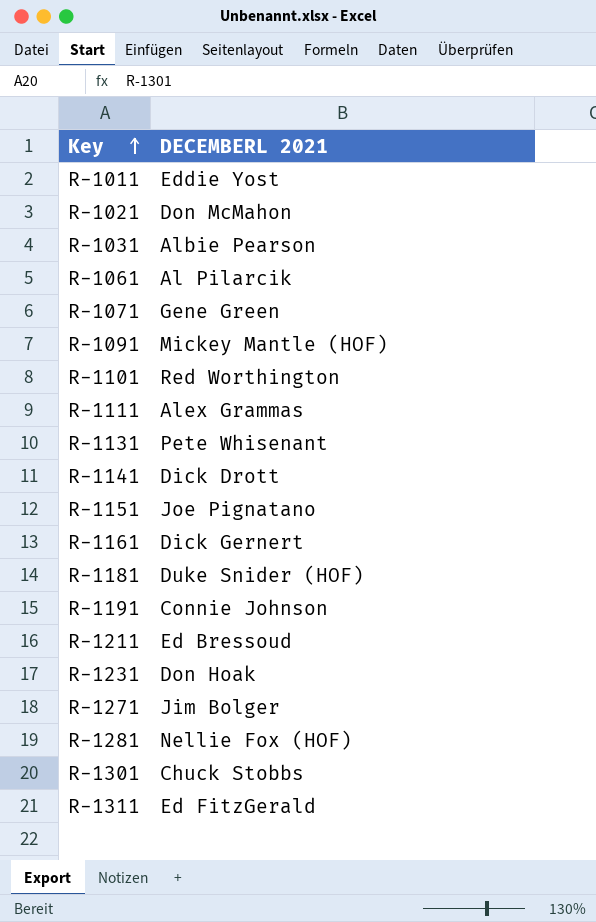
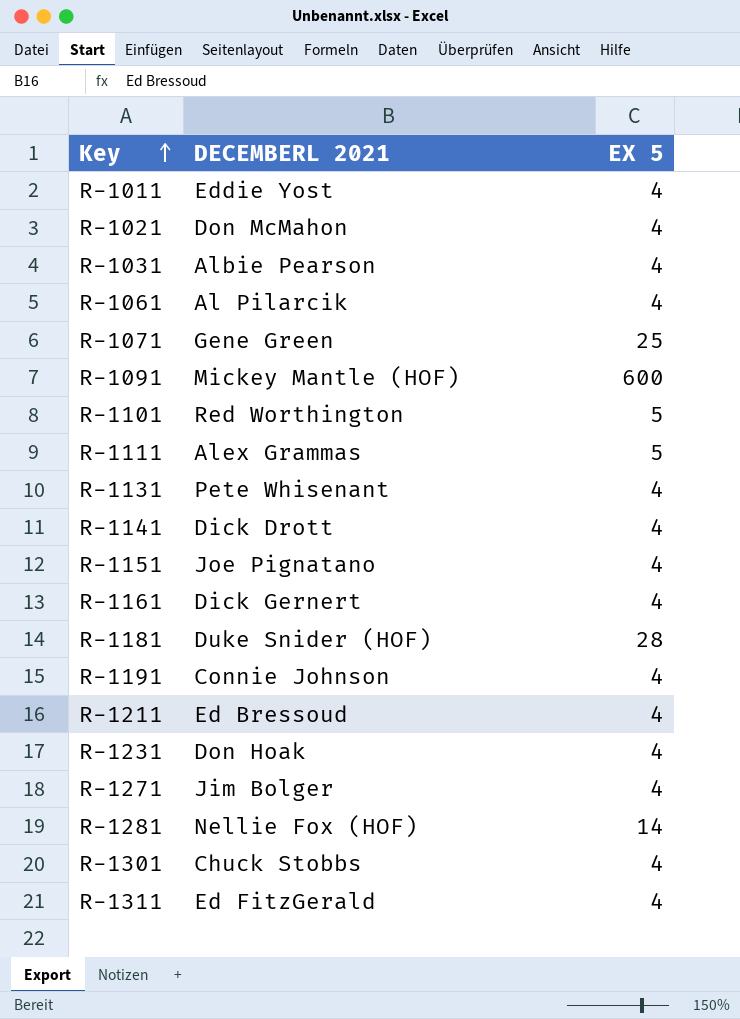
column EX 5 | position: none -> 3

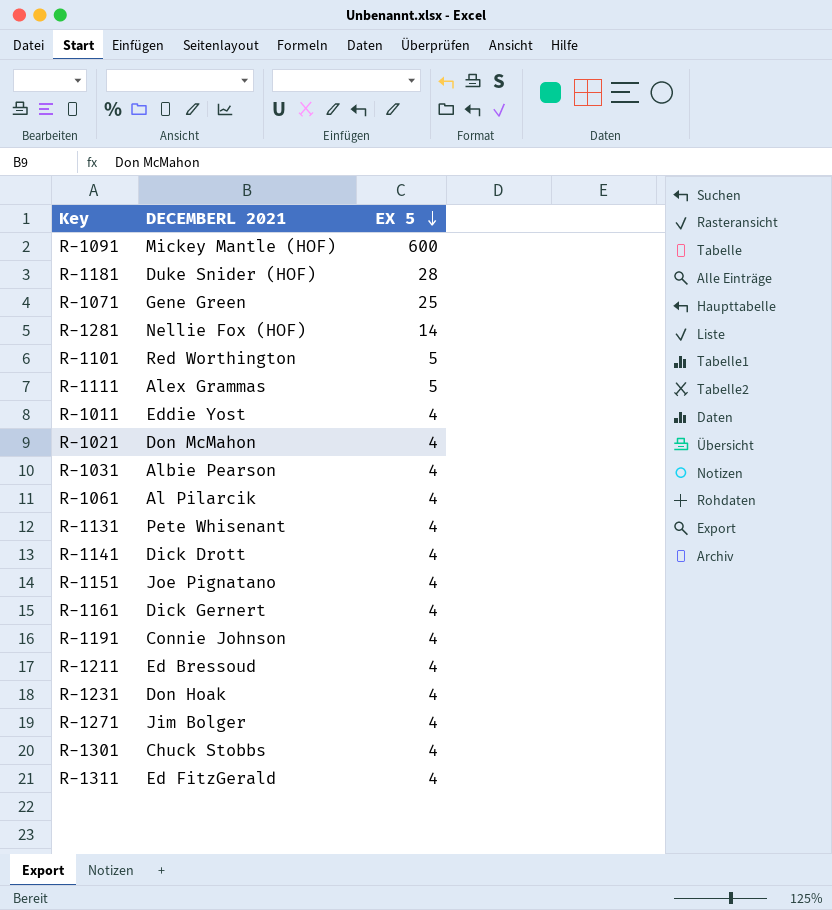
row order: Key ascending -> EX 5 descending

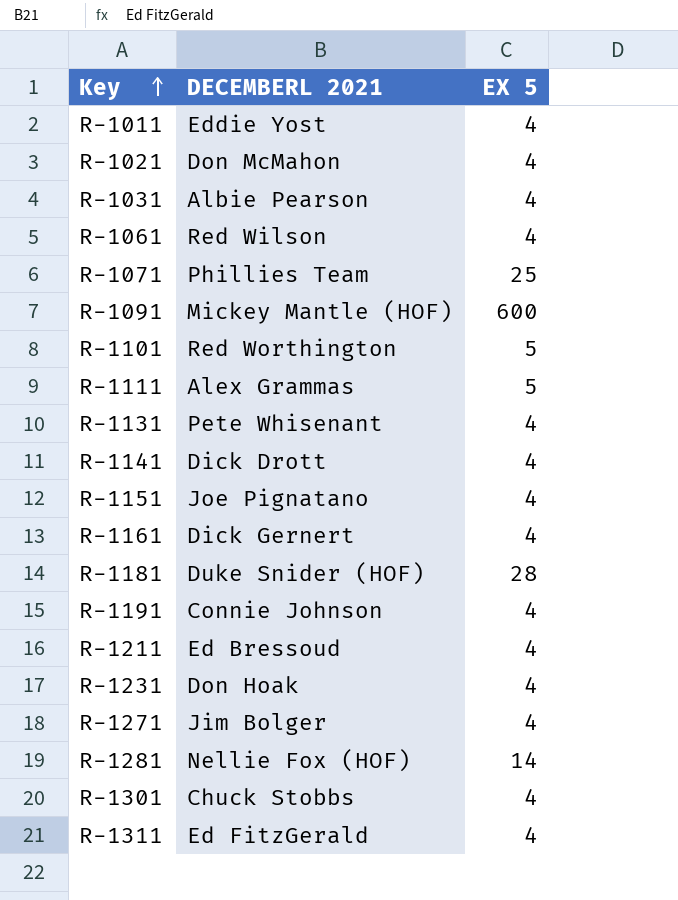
row order: EX 5 descending -> Key ascending
R-1061 | DECEMBERL 2021: Al Pilarcik -> Red Wilson
R-1071 | DECEMBERL 2021: Gene Green -> Phillies Team

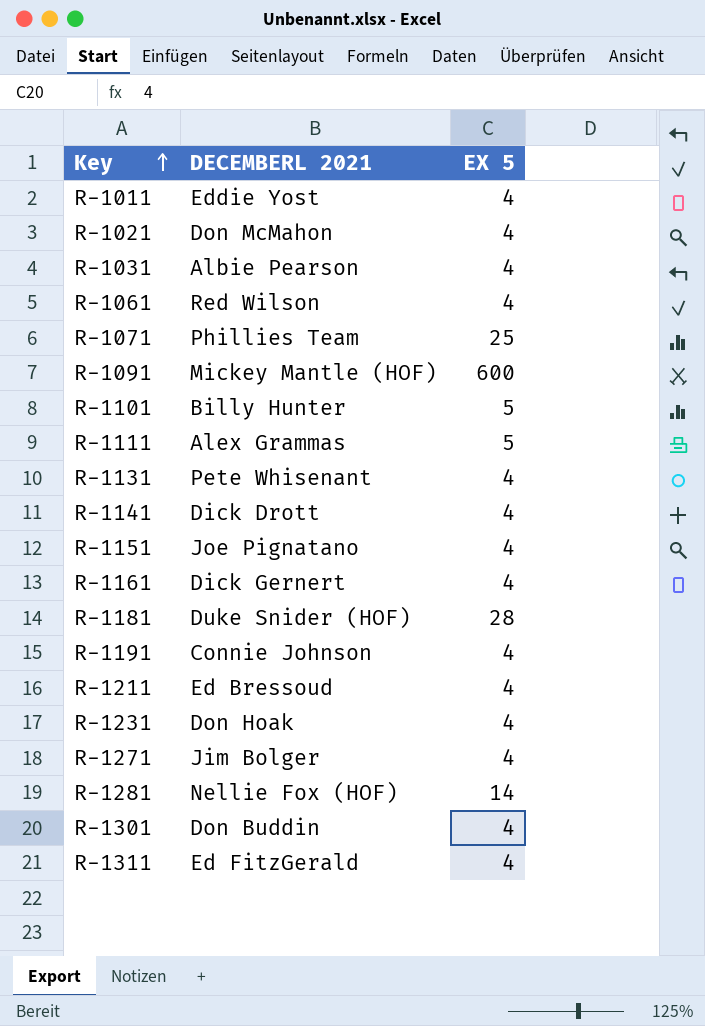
R-1101 | DECEMBERL 2021: Red Worthington -> Billy Hunter
R-1301 | DECEMBERL 2021: Chuck Stobbs -> Don Buddin

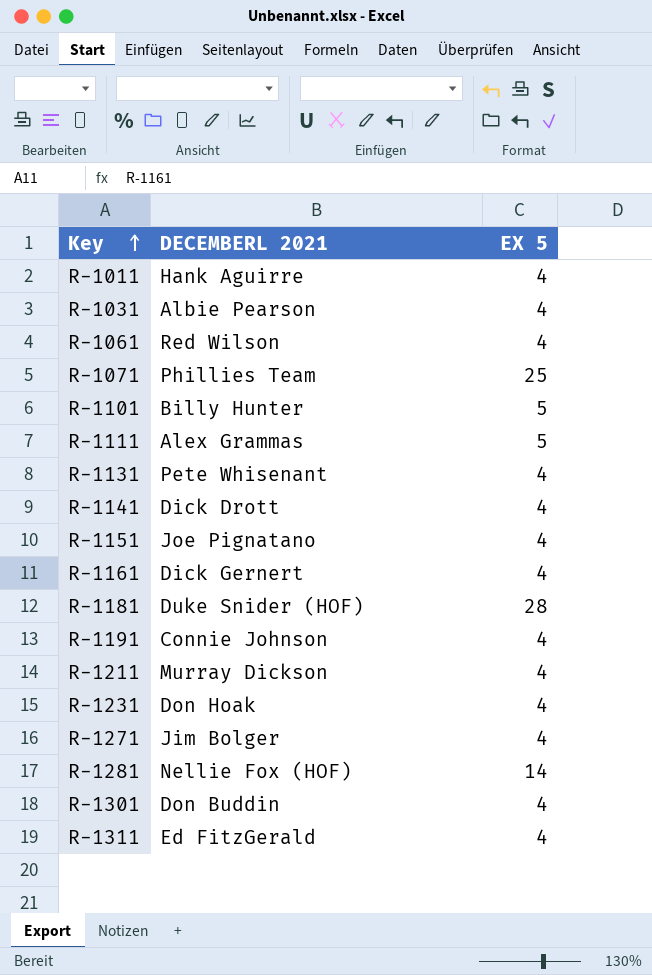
row R-1021: Don McMahon | 4 -> none
row R-1091: Mickey Mantle (HOF) | 600 -> none
R-1011 | DECEMBERL 2021: Eddie Yost -> Hank Aguirre
R-1211 | DECEMBERL 2021: Ed Bressoud -> Murray Dickson

